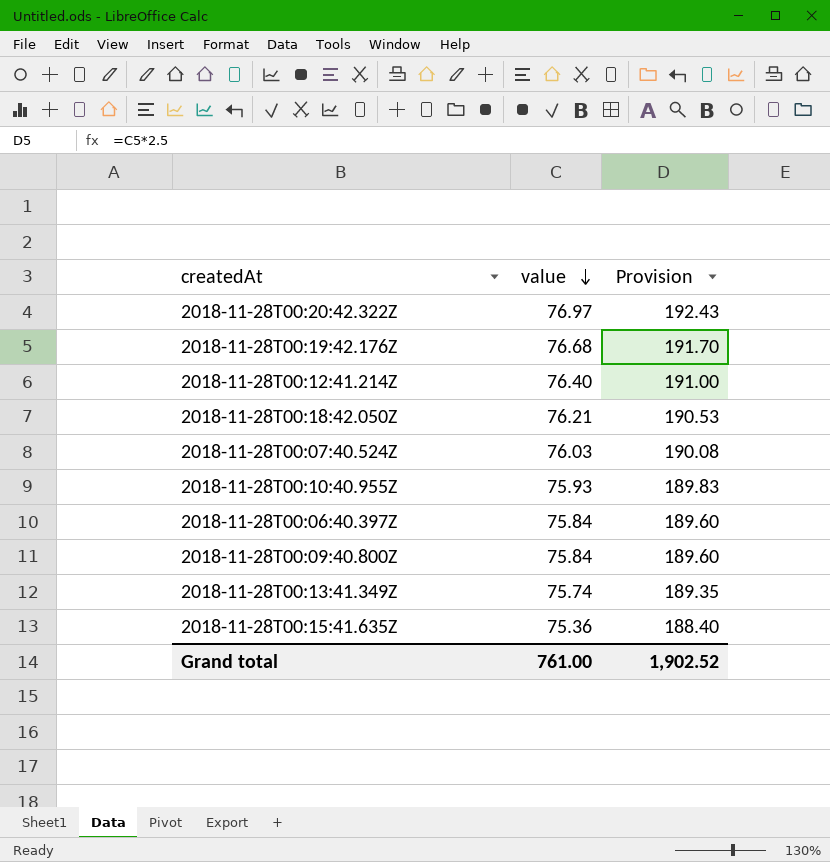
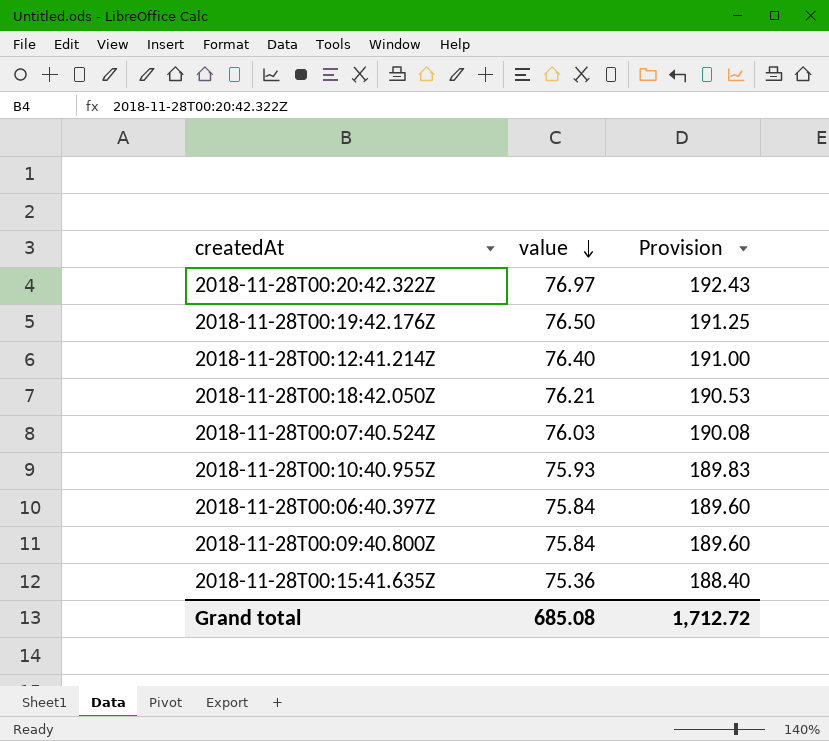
row 2018-11-28T00:13:41.349Z: 75.74 | 189.35 -> none
2018-11-28T00:19:42.176Z | value: 76.68 -> 76.50
2018-11-28T00:19:42.176Z | Provision: 191.70 -> 191.25
Grand total | value: 761.00 -> 685.08
Grand total | Provision: 1,902.52 -> 1,712.72

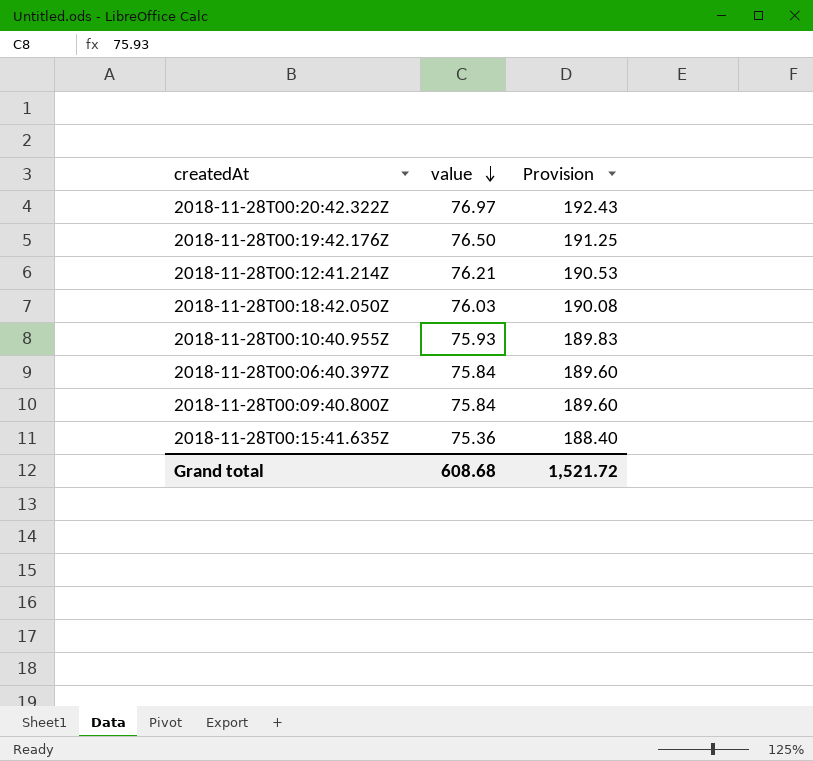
row 2018-11-28T00:07:40.524Z: 76.03 | 190.08 -> none
2018-11-28T00:12:41.214Z | value: 76.40 -> 76.21
2018-11-28T00:12:41.214Z | Provision: 191.00 -> 190.53
2018-11-28T00:18:42.050Z | value: 76.21 -> 76.03
2018-11-28T00:18:42.050Z | Provision: 190.53 -> 190.08
Grand total | value: 685.08 -> 608.68
Grand total | Provision: 1,712.72 -> 1,521.72

